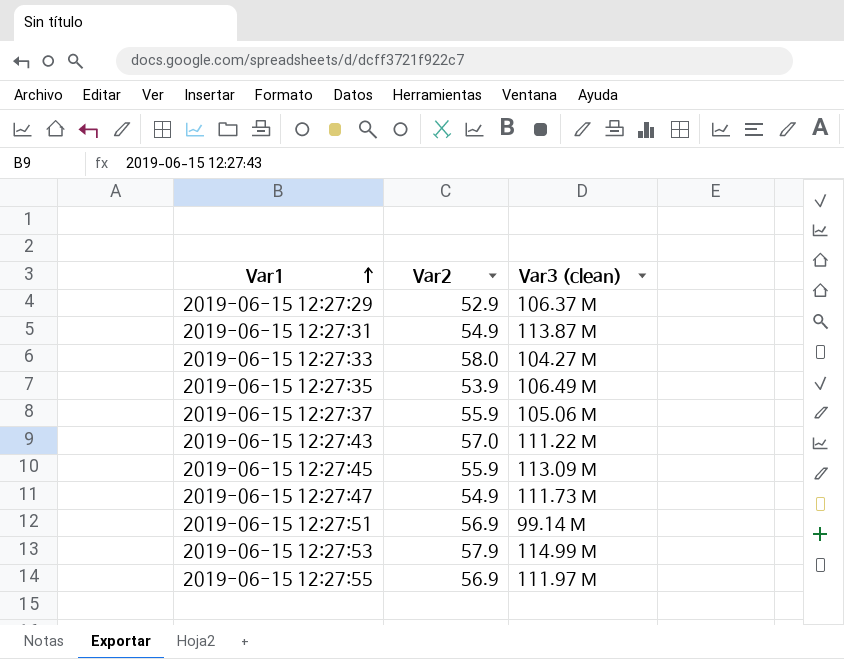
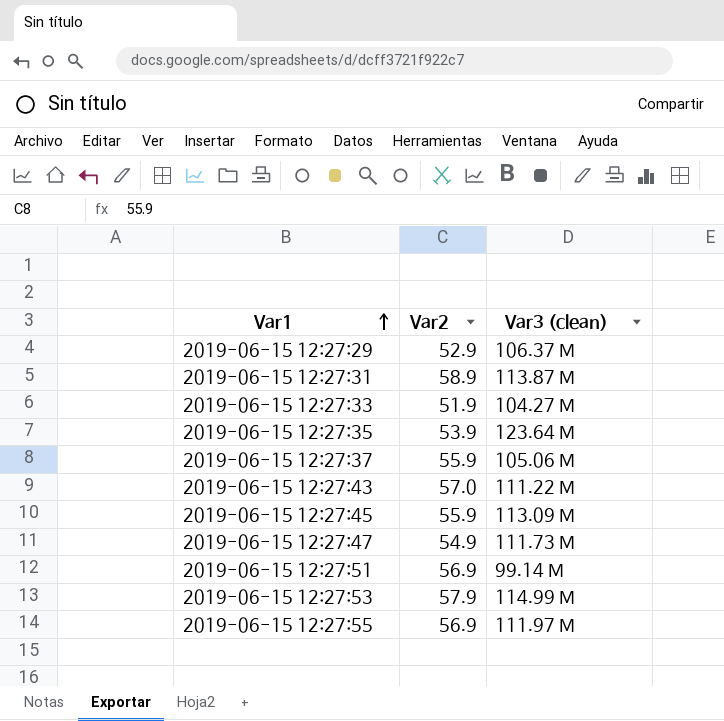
2019-06-15 12:27:31 | Var2: 54.9 -> 58.9
2019-06-15 12:27:33 | Var2: 58.0 -> 51.9
2019-06-15 12:27:35 | Var3 (clean): 106.49 M -> 123.64 M

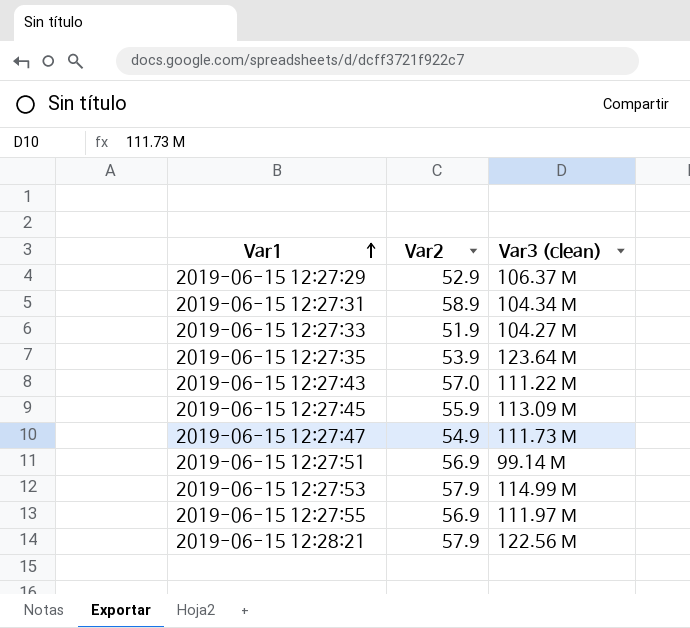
row 2019-06-15 12:27:37: 55.9 | 105.06 M -> none
2019-06-15 12:27:31 | Var3 (clean): 113.87 M -> 104.34 M
row 2019-06-15 12:28:21: none -> 57.9 | 122.56 M

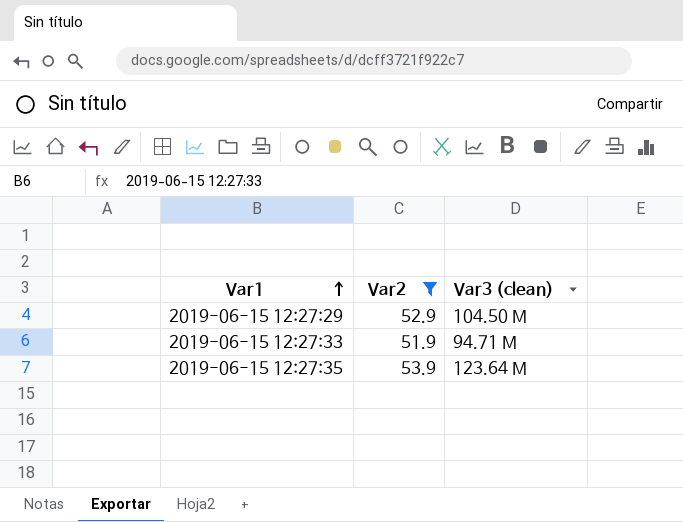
filter: none -> Var2 <= 53.9
2019-06-15 12:27:29 | Var3 (clean): 106.37 M -> 104.50 M
2019-06-15 12:27:33 | Var3 (clean): 104.27 M -> 94.71 M

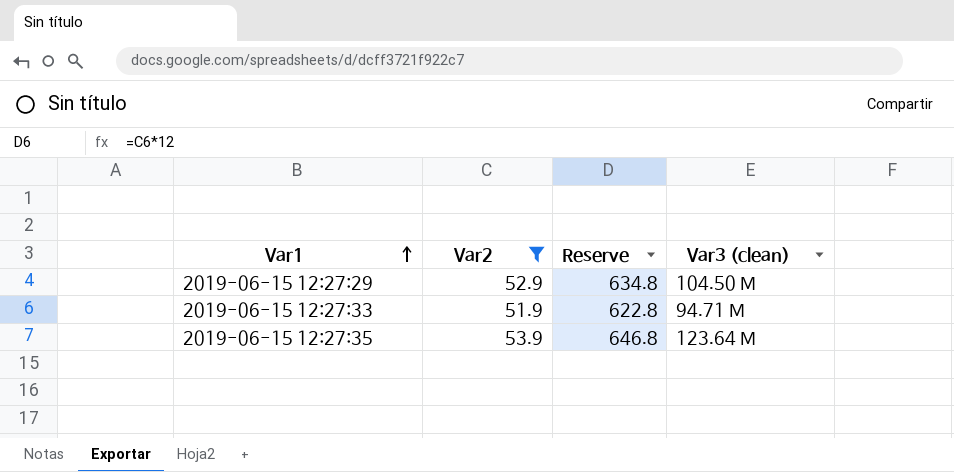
column Reserve | formula: none -> [Var2] * 12

